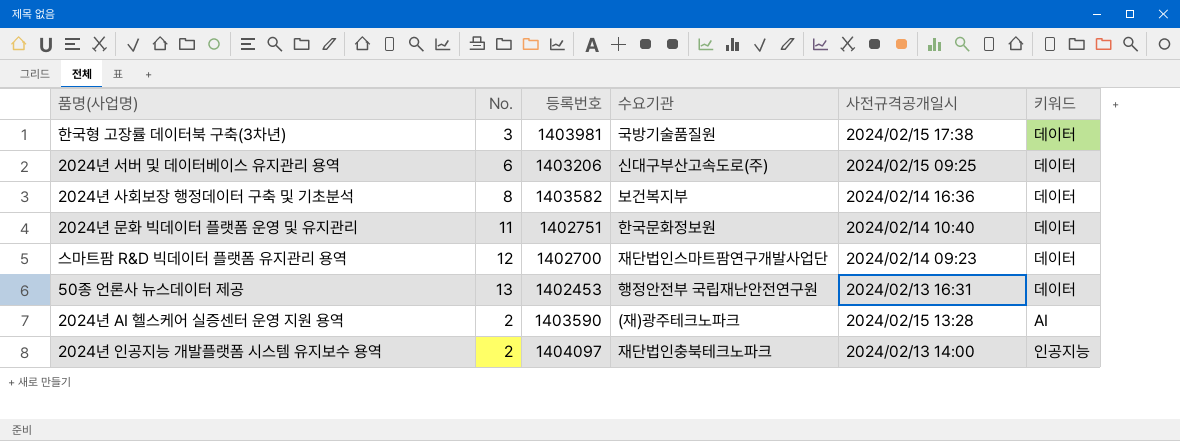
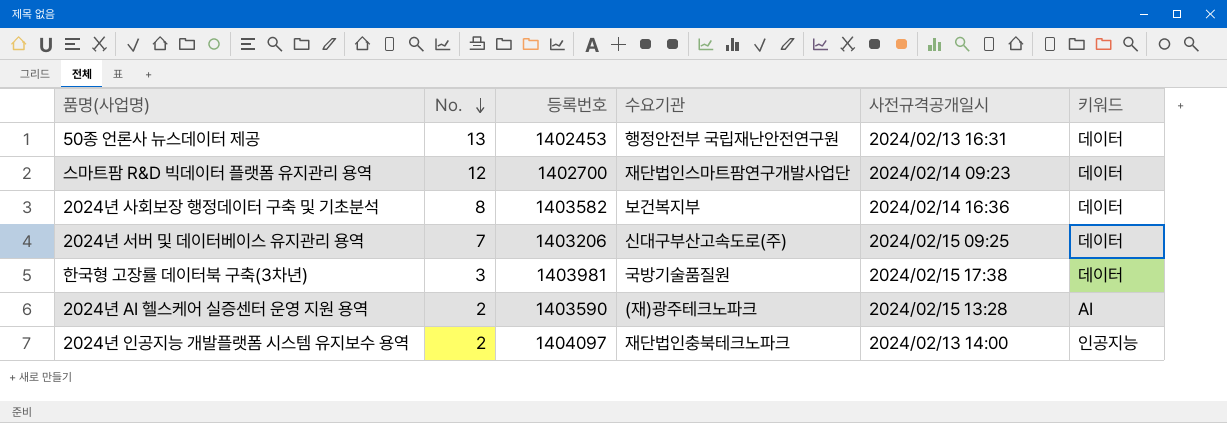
row order: none -> No. descending
row 2024년 문화 빅데이터 플랫폼 운영 및 유지관리: 11 | 1402751 | 한국문화정보원 | 2024/02/14 10:40 | 데이터 -> none
2024년 서버 및 데이터베이스 유지관리 용역 | No.: 6 -> 7

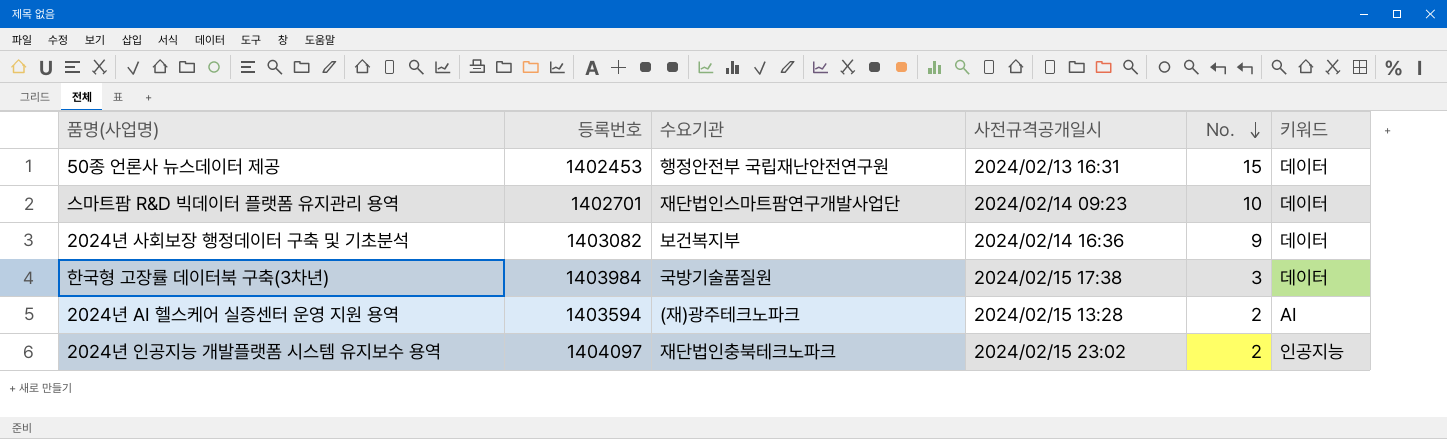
column No. | position: 2 -> 5
row 2024년 서버 및 데이터베이스 유지관리 용역: 7 | 1403206 | 신대구부산고속도로(주) | 2024/02/15 09:25 | 데이터 -> none
50종 언론사 뉴스데이터 제공 | No.: 13 -> 15
스마트팜 R&D 빅데이터 플랫폼 유지관리 용역 | 등록번호: 1402700 -> 1402701
스마트팜 R&D 빅데이터 플랫폼 유지관리 용역 | No.: 12 -> 10
2024년 사회보장 행정데이터 구축 및 기초분석 | 등록번호: 1403582 -> 1403082
2024년 사회보장 행정데이터 구축 및 기초분석 | No.: 8 -> 9
한국형 고장률 데이터북 구축(3차년) | 등록번호: 1403981 -> 1403984
2024년 AI 헬스케어 실증센터 운영 지원 용역 | 등록번호: 1403590 -> 1403594
2024년 인공지능 개발플랫폼 시스템 유지보수 용역 | 사전규격공개일시: 2024/02/13 14:00 -> 2024/02/15 23:02

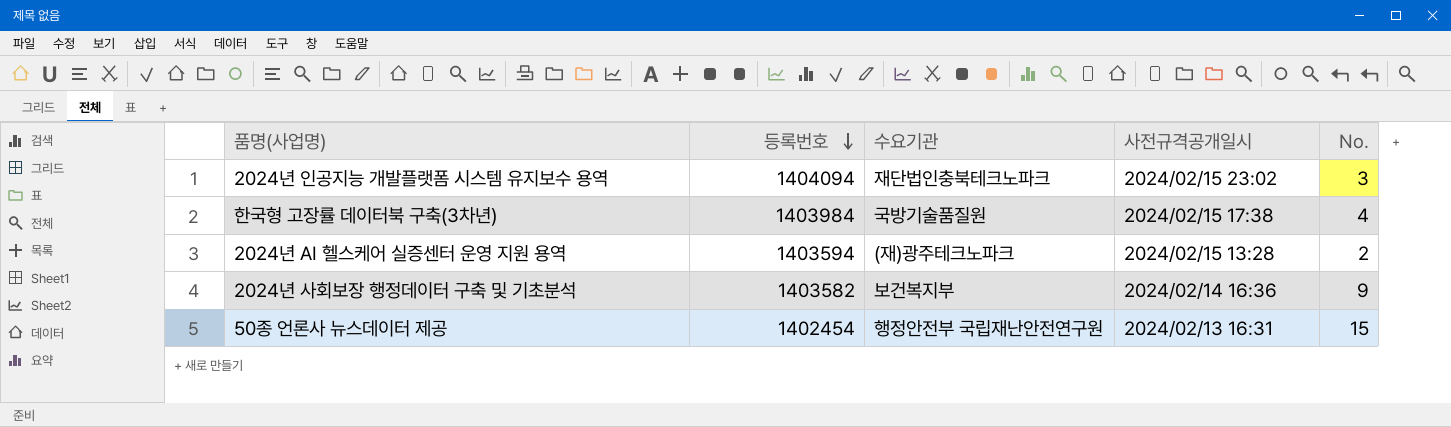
row order: No. descending -> 등록번호 descending
column 키워드 | position: 6 -> none
row 스마트팜 R&D 빅데이터 플랫폼 유지관리 용역: 1402701 | 재단법인스마트팜연구개발사업단 | 2024/02/14 09:23 | 10 | 데이터 -> none
2024년 인공지능 개발플랫폼 시스템 유지보수 용역 | 등록번호: 1404097 -> 1404094
2024년 인공지능 개발플랫폼 시스템 유지보수 용역 | No.: 2 -> 3
한국형 고장률 데이터북 구축(3차년) | No.: 3 -> 4
2024년 사회보장 행정데이터 구축 및 기초분석 | 등록번호: 1403082 -> 1403582
50종 언론사 뉴스데이터 제공 | 등록번호: 1402453 -> 1402454

